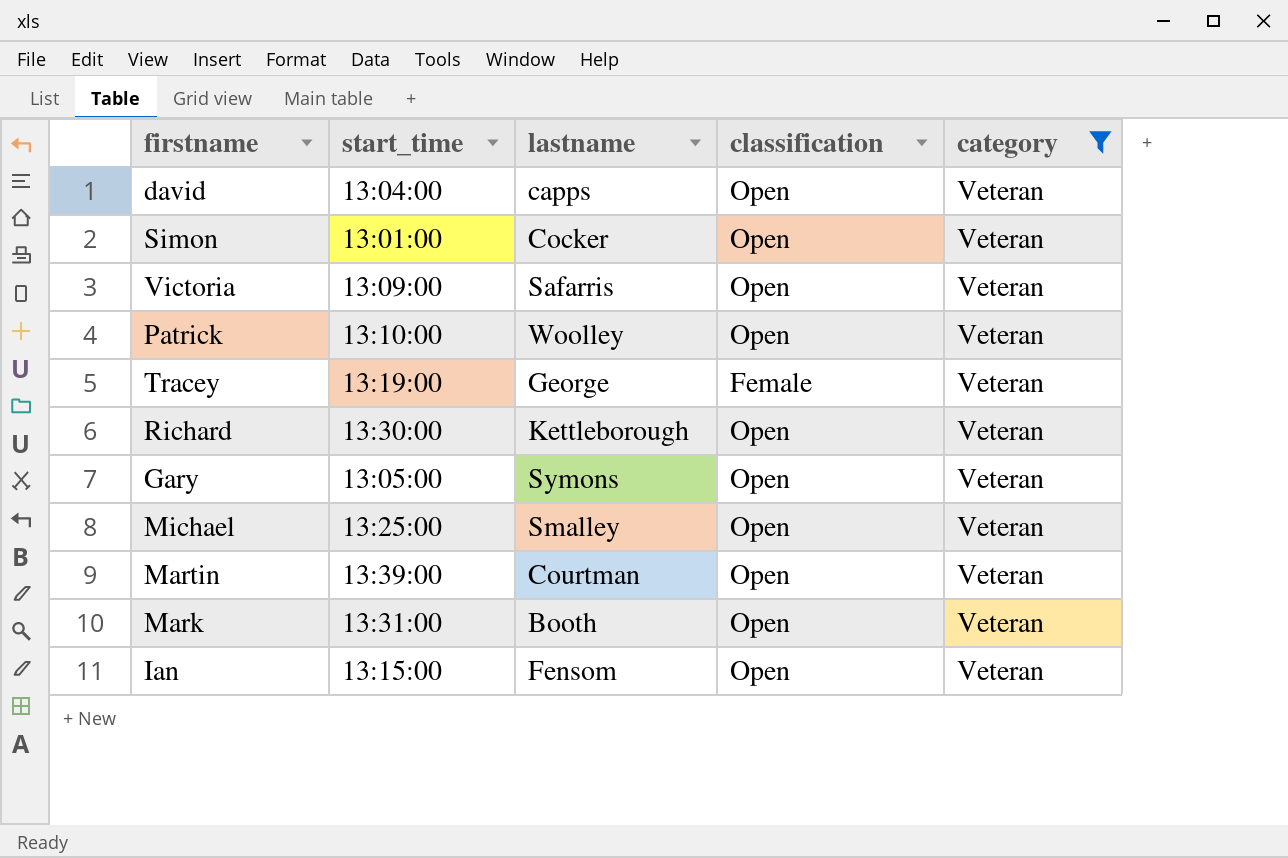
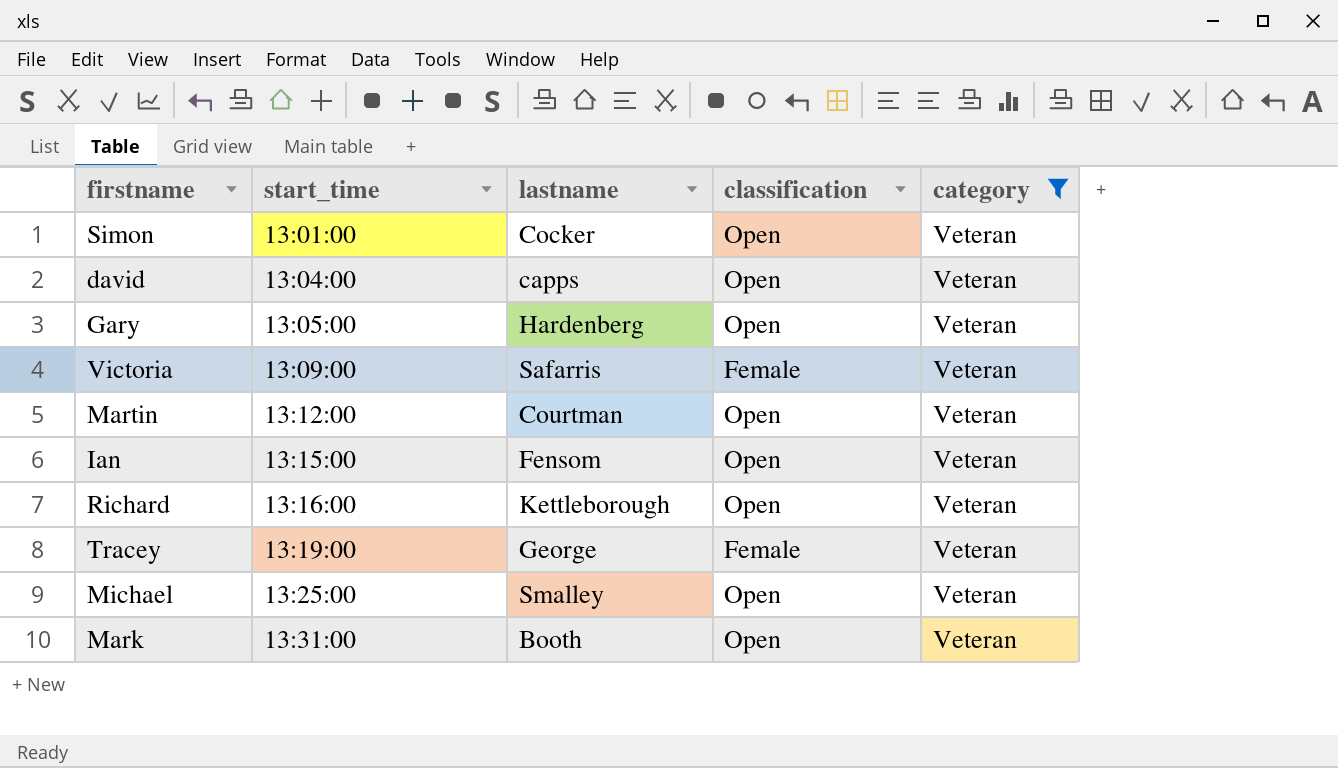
row order: none -> start_time ascending
row Patrick: 13:10:00 | Woolley | Open | Veteran -> none
Gary | lastname: Symons -> Hardenberg
Victoria | classification: Open -> Female
Martin | start_time: 13:39:00 -> 13:12:00
Richard | start_time: 13:30:00 -> 13:16:00

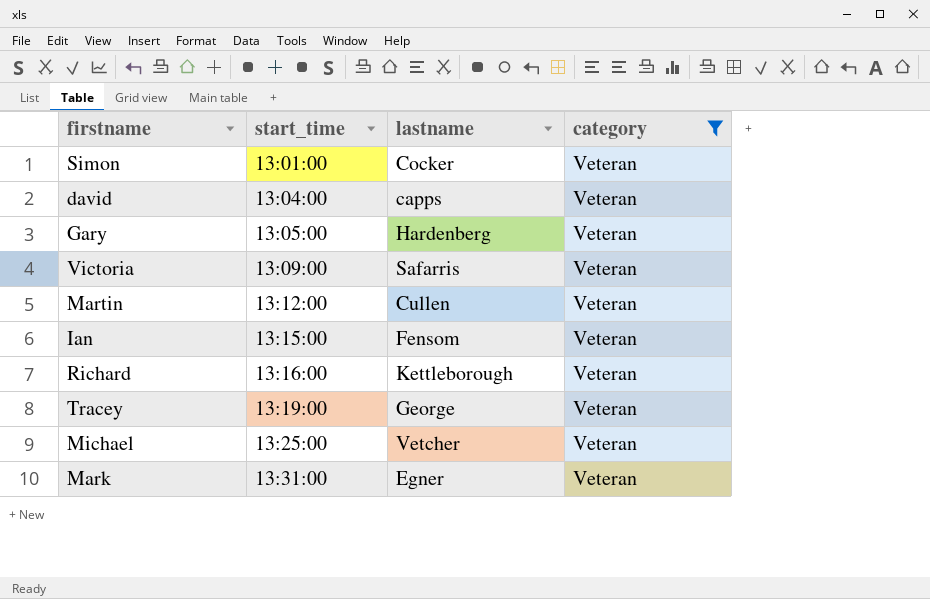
column classification | position: 4 -> none
Martin | lastname: Courtman -> Cullen
Michael | lastname: Smalley -> Vetcher
Mark | lastname: Booth -> Egner

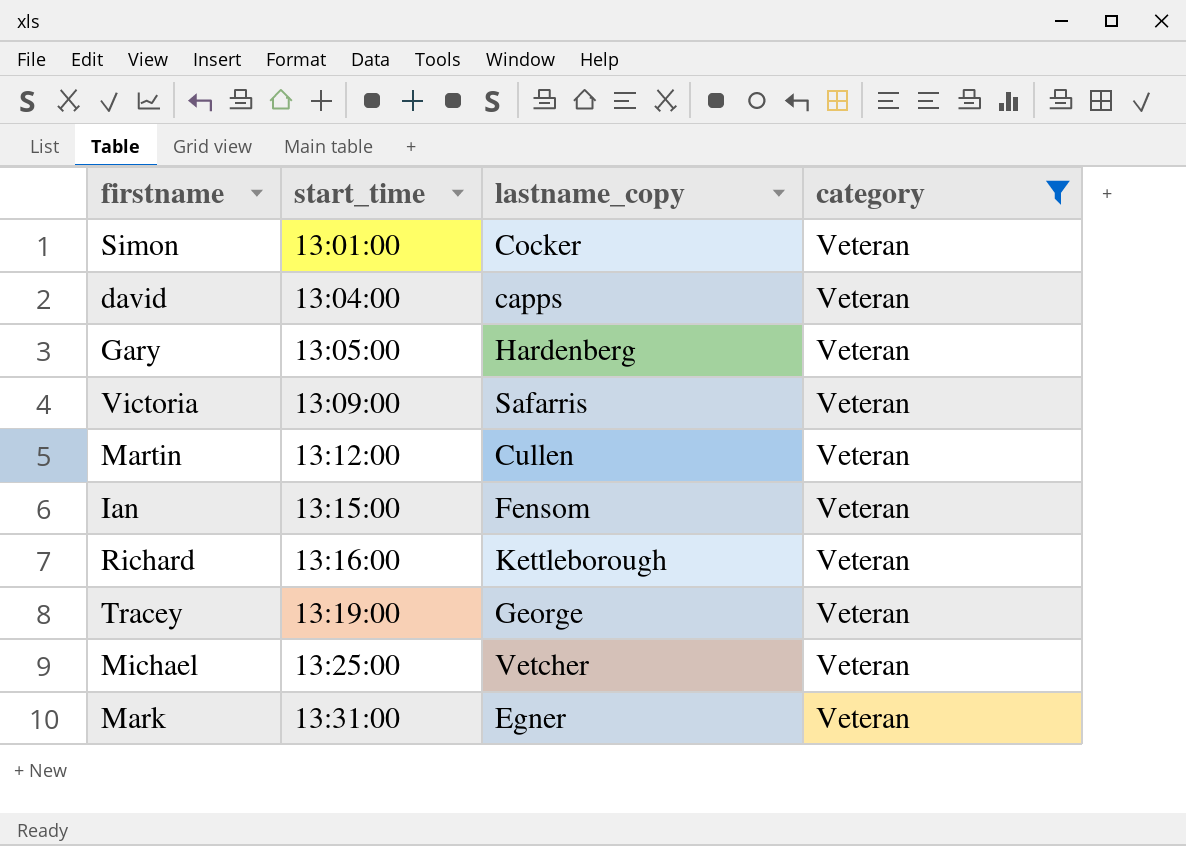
column name: lastname -> lastname_copy

